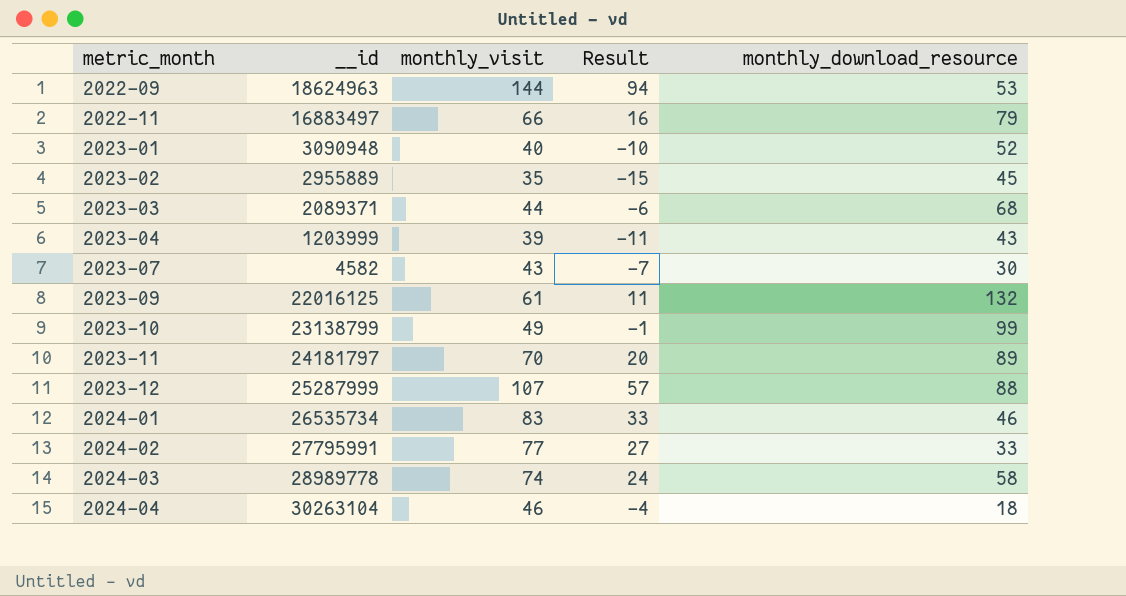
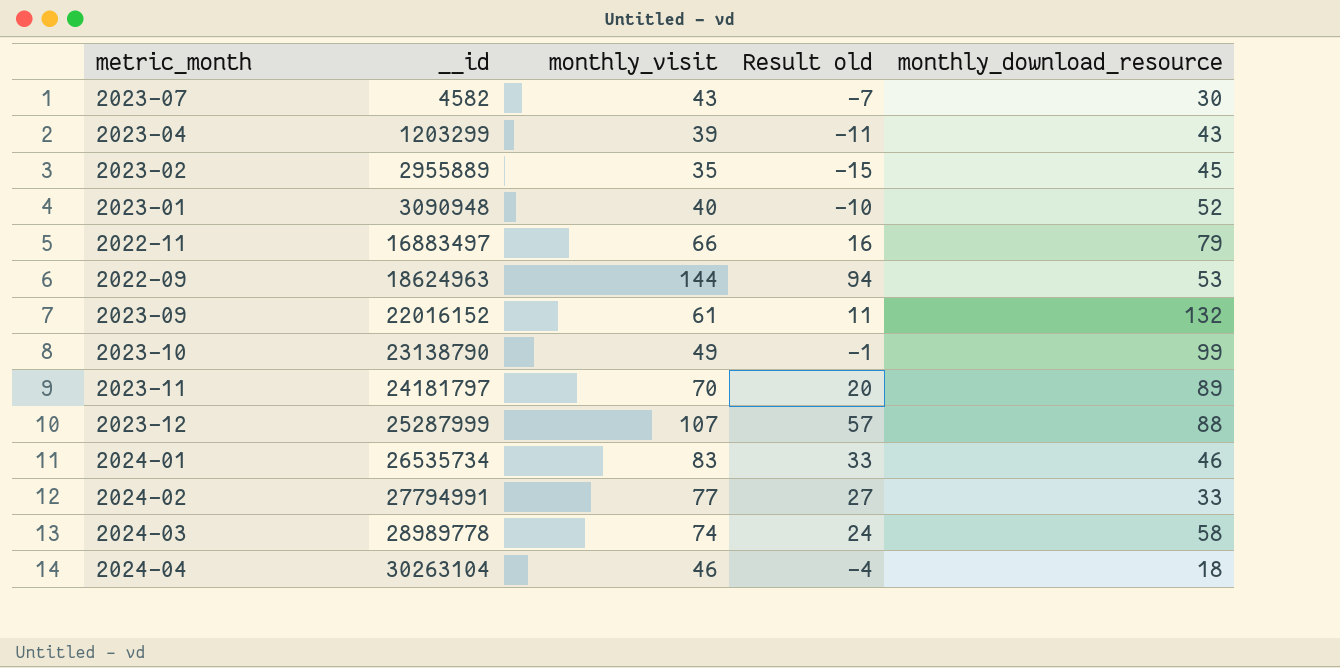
row order: metric_month ascending -> __id ascending
column name: Result -> Result old
row 2023-03: 2089371 | 44 | -6 | 68 -> none
2023-04 | __id: 1203999 -> 1203299
2023-09 | __id: 22016125 -> 22016152
2023-10 | __id: 23138799 -> 23138790
2024-02 | __id: 27795991 -> 27794991

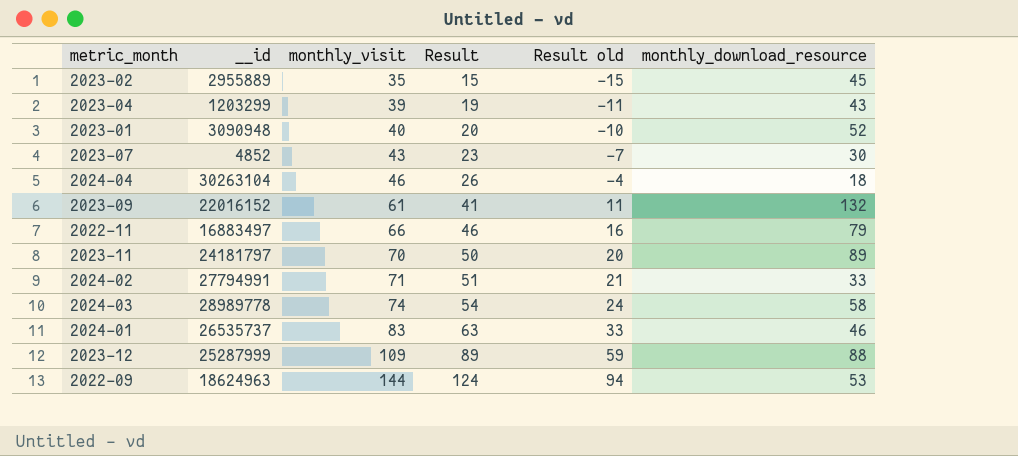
row order: __id ascending -> monthly_visit ascending
column Result | formula: none -> [monthly_visit] - 20
row 2023-10: 23138790 | 49 | -1 | 99 -> none
2023-07 | __id: 4582 -> 4852
2024-02 | monthly_visit: 77 -> 71
2024-02 | Result old: 27 -> 21
2024-01 | __id: 26535734 -> 26535737
2023-12 | monthly_visit: 107 -> 109
2023-12 | Result old: 57 -> 59

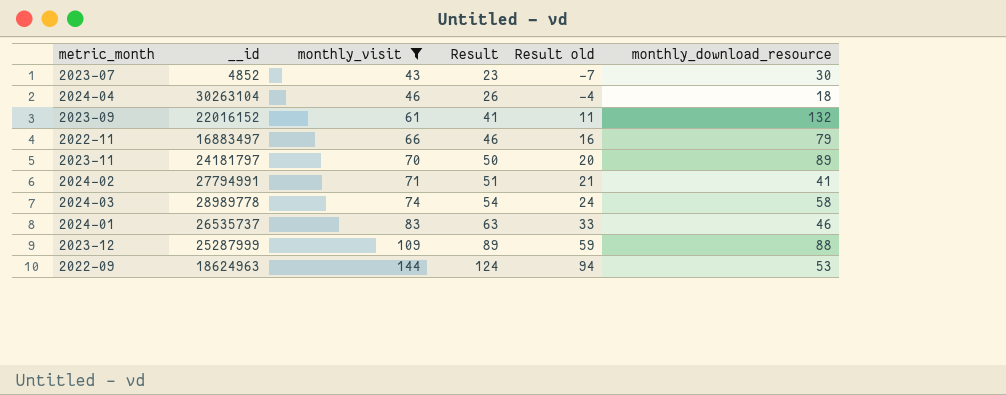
filter: none -> monthly_visit >= 43
2024-02 | monthly_download_resource: 33 -> 41

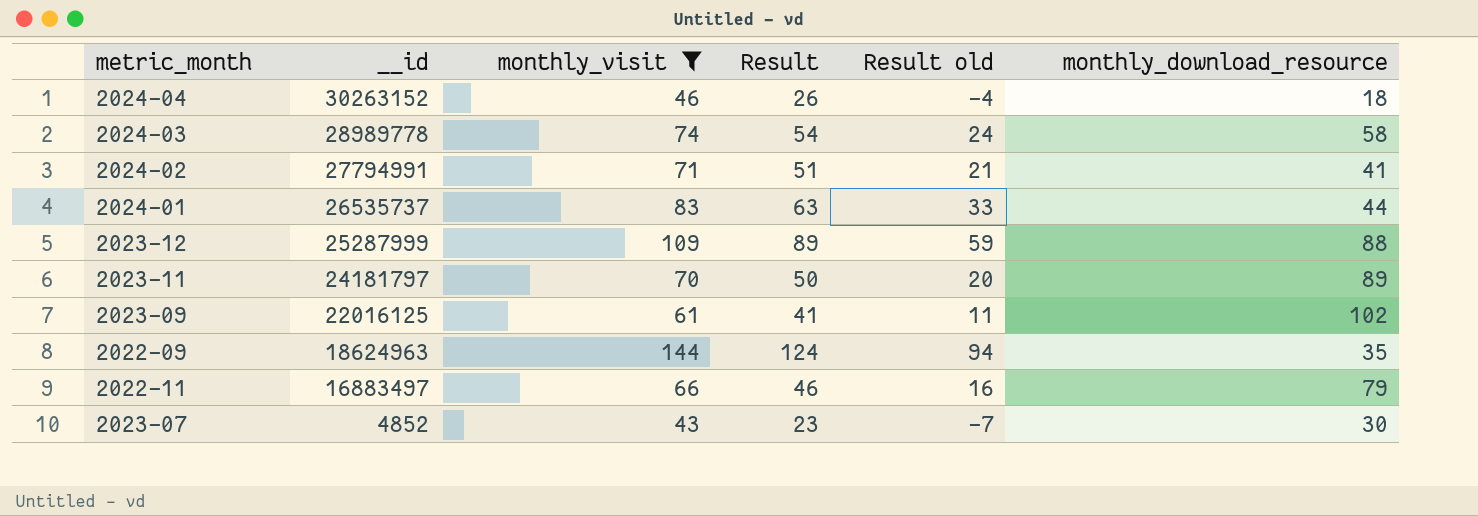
row order: monthly_visit ascending -> __id descending
2024-04 | __id: 30263104 -> 30263152
2024-01 | monthly_download_resource: 46 -> 44
2023-09 | __id: 22016152 -> 22016125
2023-09 | monthly_download_resource: 132 -> 102
2022-09 | monthly_download_resource: 53 -> 35

